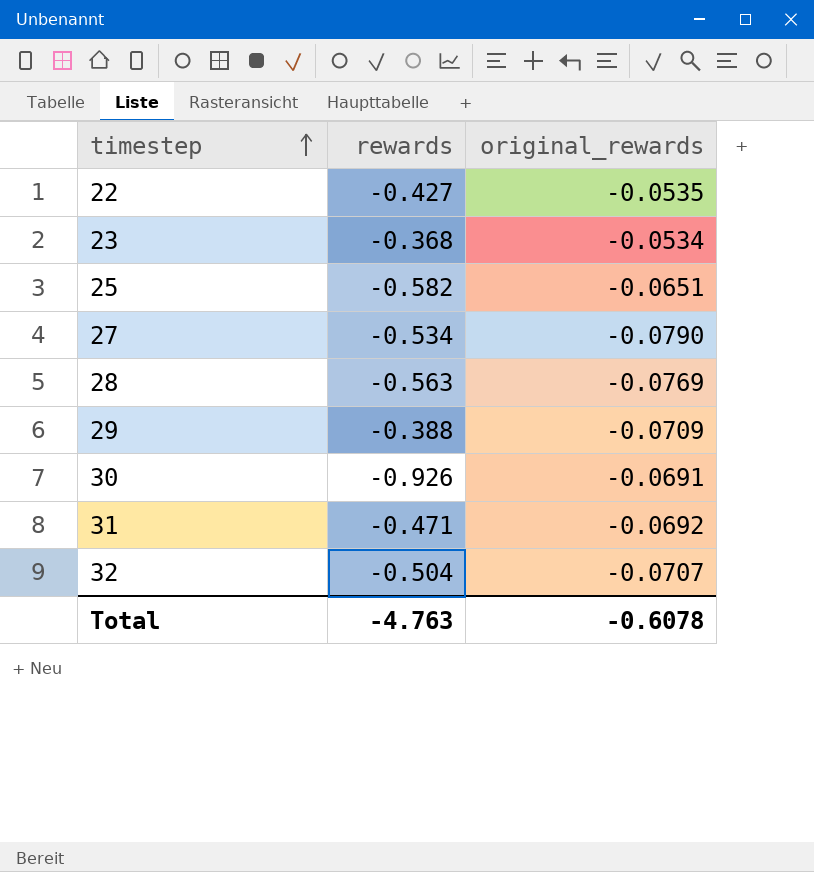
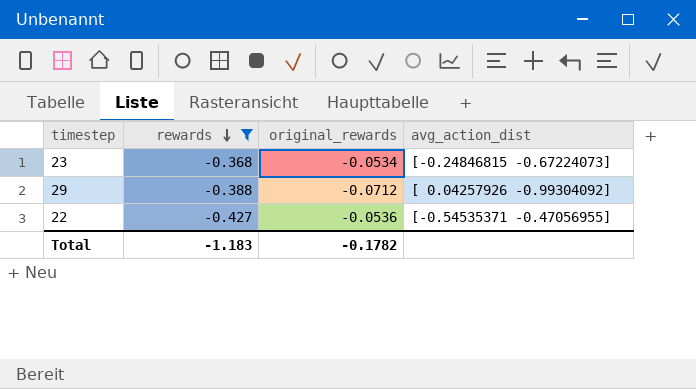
filter: none -> rewards >= -0.427
row order: timestep ascending -> rewards descending
column avg_action_dist | position: none -> 4
29 | original_rewards: -0.0709 -> -0.0712
22 | original_rewards: -0.0535 -> -0.0536
Total | rewards: -4.763 -> -1.183
Total | original_rewards: -0.6078 -> -0.1782

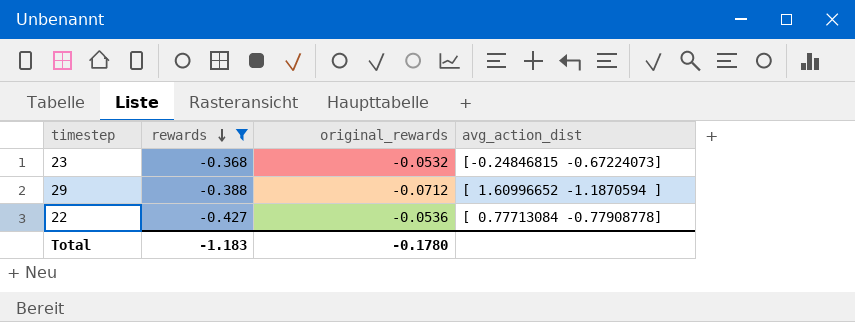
23 | original_rewards: -0.0534 -> -0.0532
29 | avg_action_dist: [ 0.04257926 -0.99304092] -> [ 1.60996652 -1.1870594 ]
22 | avg_action_dist: [-0.54535371 -0.47056955] -> [ 0.77713084 -0.77908778]
Total | original_rewards: -0.1782 -> -0.1780

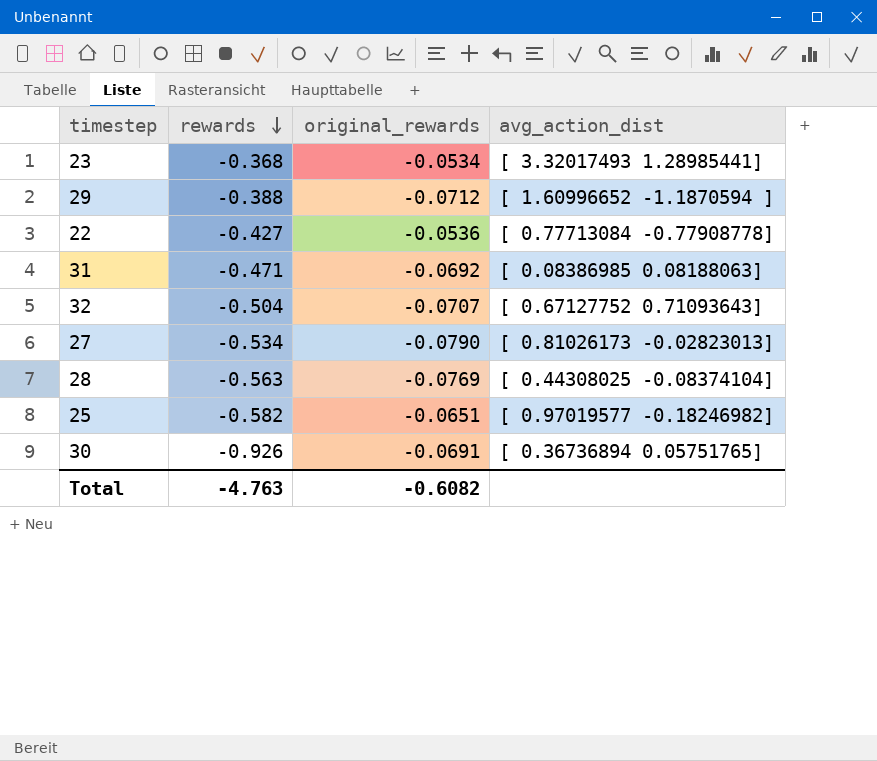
filter: rewards >= -0.427 -> none
23 | original_rewards: -0.0532 -> -0.0534
23 | avg_action_dist: [-0.24846815 -0.67224073] -> [ 3.32017493 1.28985441]
Total | rewards: -1.183 -> -4.763
Total | original_rewards: -0.1780 -> -0.6082

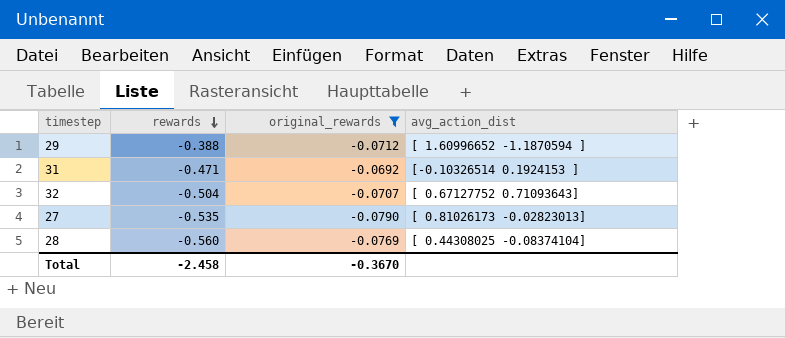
filter: none -> original_rewards <= -0.0692
31 | avg_action_dist: [ 0.08386985 0.08188063] -> [-0.10326514 0.1924153 ]
27 | rewards: -0.534 -> -0.535
28 | rewards: -0.563 -> -0.560
Total | rewards: -4.763 -> -2.458
Total | original_rewards: -0.6082 -> -0.3670

